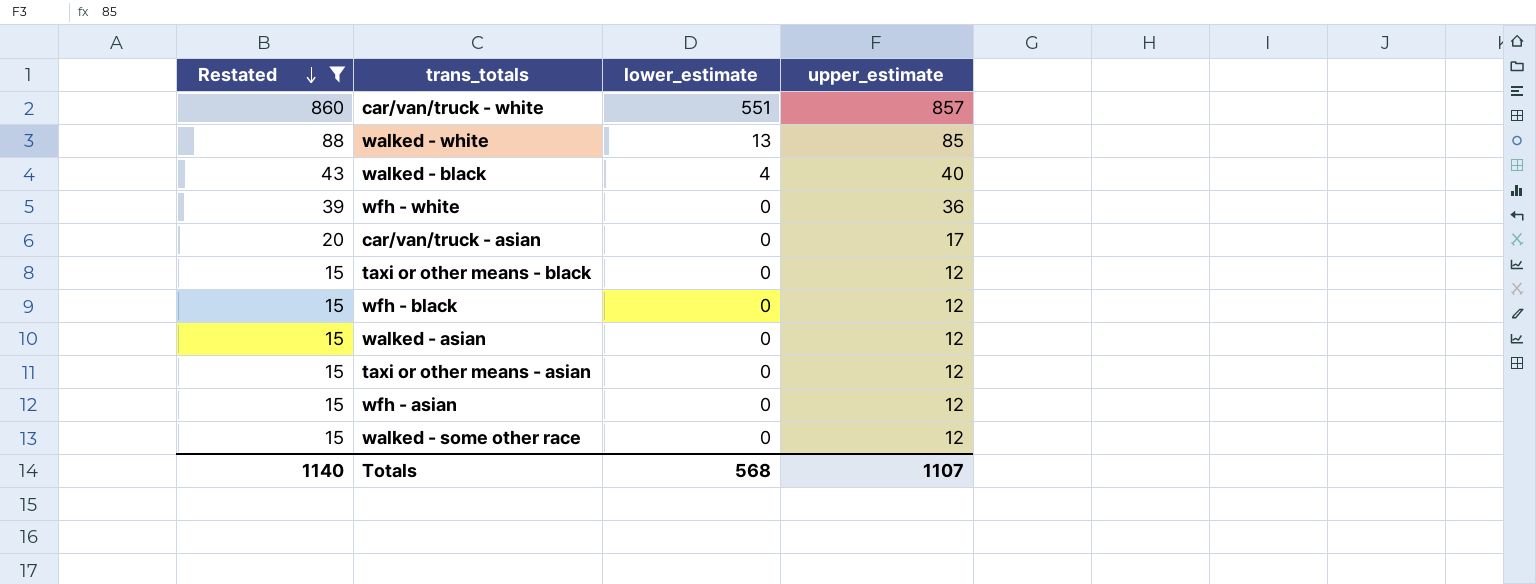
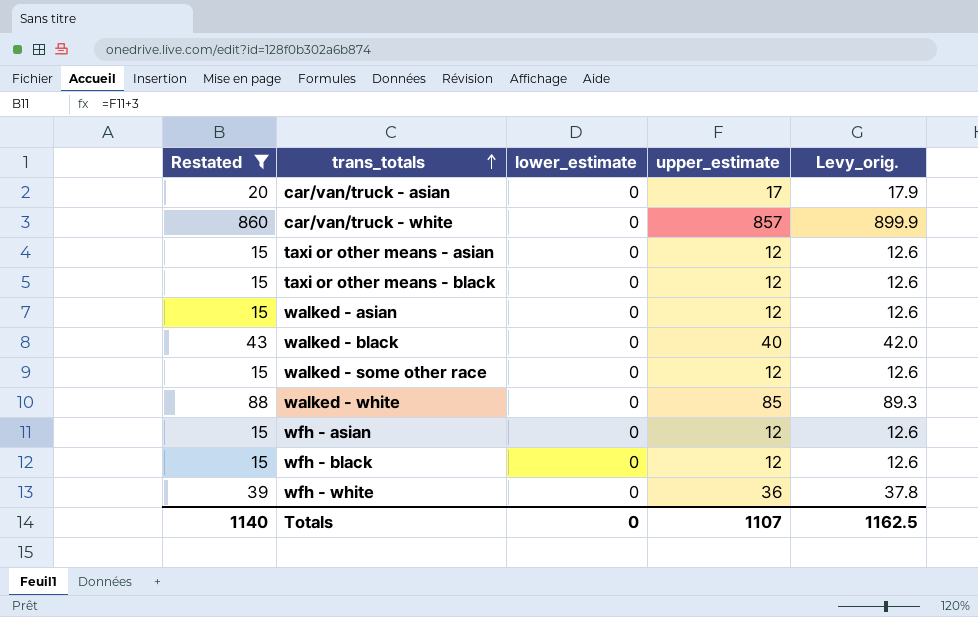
row order: Restated descending -> trans_totals ascending
column Levy_orig. | formula: none -> [upper_estimate] * 1.05
car/van/truck - white | lower_estimate: 551 -> 0
walked - black | lower_estimate: 4 -> 0
walked - white | lower_estimate: 13 -> 0
Totals | lower_estimate: 568 -> 0

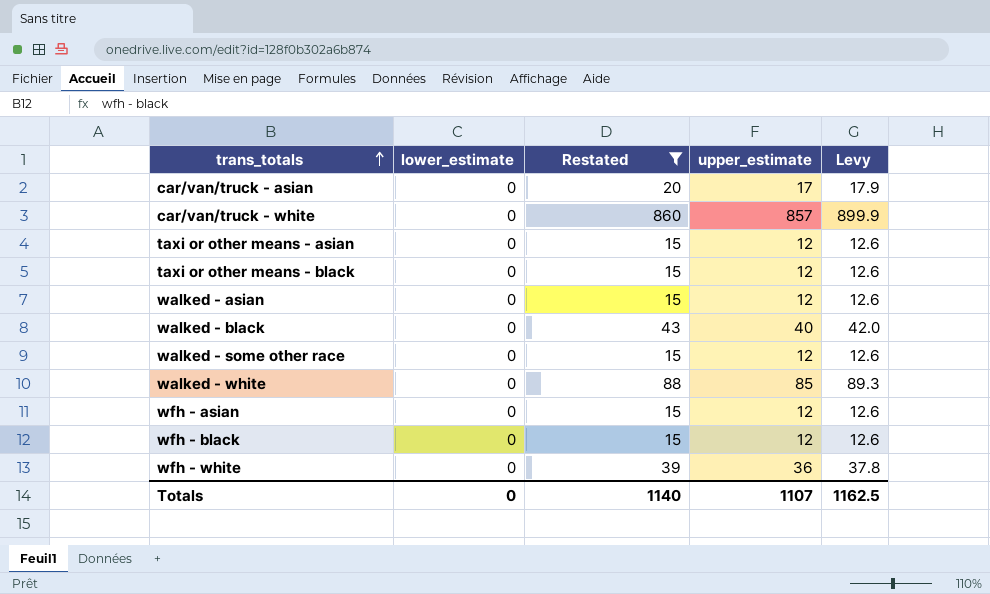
column Restated | position: 1 -> 3
column name: Levy_orig. -> Levy

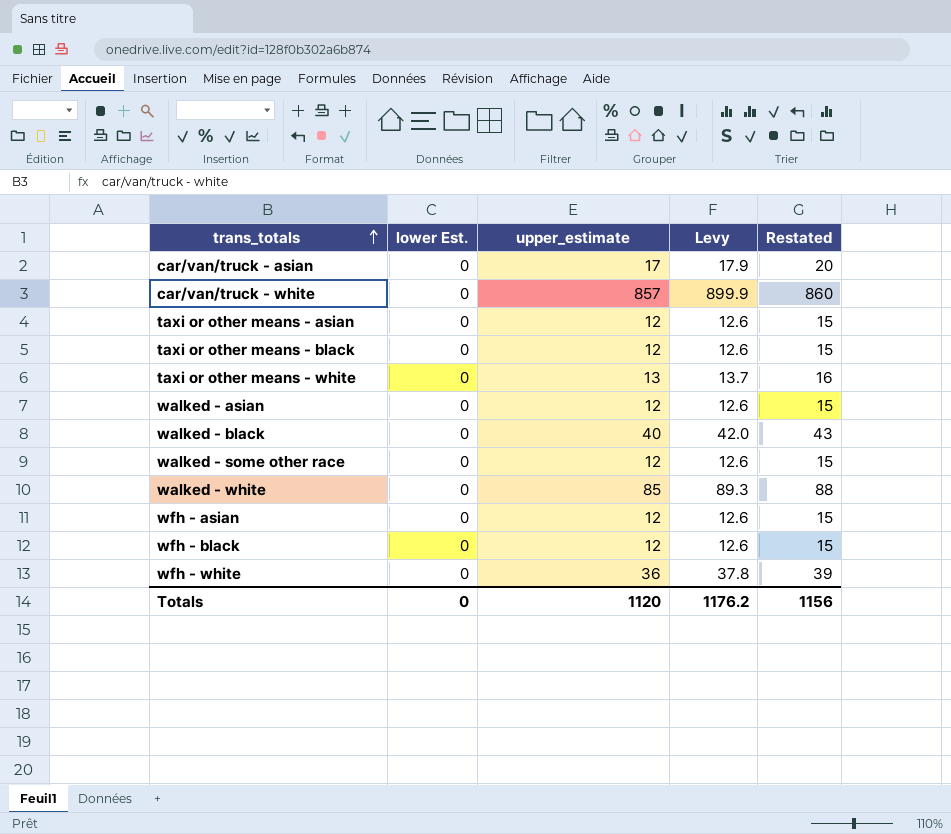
filter: Restated != 16 -> none
column name: lower_estimate -> lower Est.
column Restated | position: 3 -> 5
Totals | upper_estimate: 1107 -> 1120
Totals | Levy: 1162.5 -> 1176.2
Totals | Restated: 1140 -> 1156

